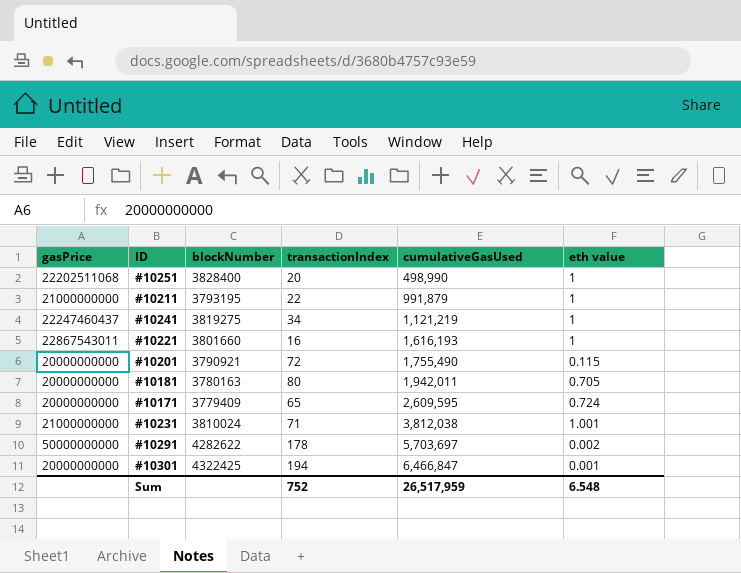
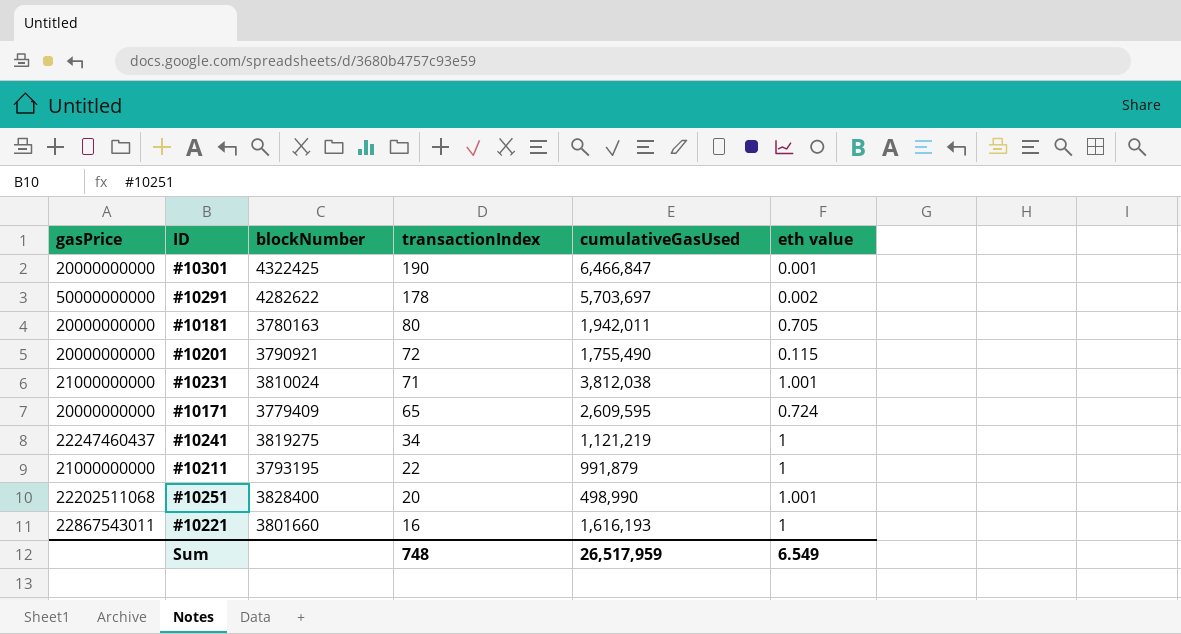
row order: cumulativeGasUsed ascending -> transactionIndex descending
#10301 | transactionIndex: 194 -> 190
#10251 | eth value: 1 -> 1.001
Sum | transactionIndex: 752 -> 748
Sum | eth value: 6.548 -> 6.549

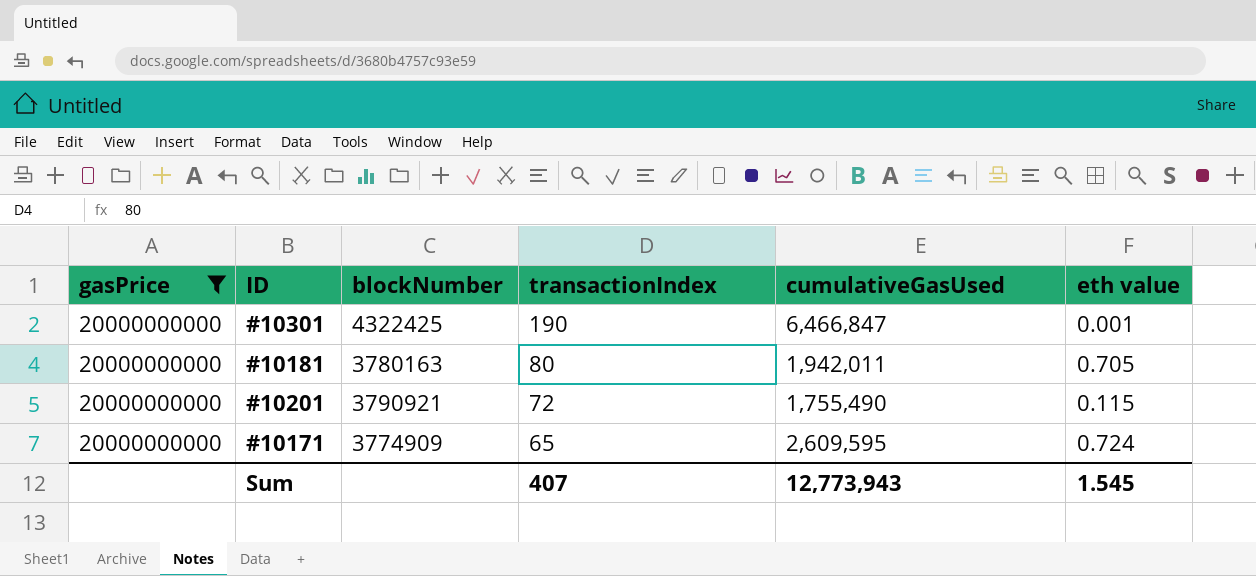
filter: none -> gasPrice = 20000000000
#10171 | blockNumber: 3779409 -> 3774909
Sum | transactionIndex: 748 -> 407
Sum | cumulativeGasUsed: 26,517,959 -> 12,773,943
Sum | eth value: 6.549 -> 1.545

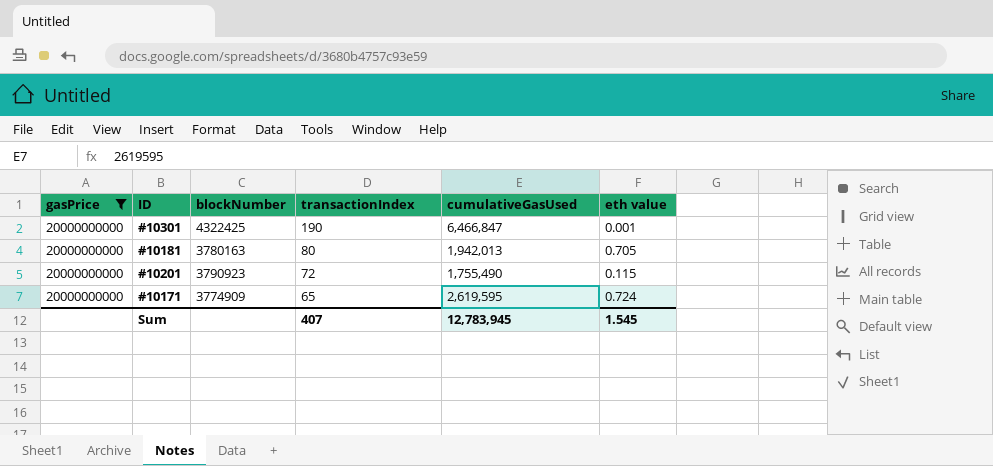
#10181 | cumulativeGasUsed: 1,942,011 -> 1,942,013
#10201 | blockNumber: 3790921 -> 3790923
#10171 | cumulativeGasUsed: 2,609,595 -> 2,619,595
Sum | cumulativeGasUsed: 12,773,943 -> 12,783,945

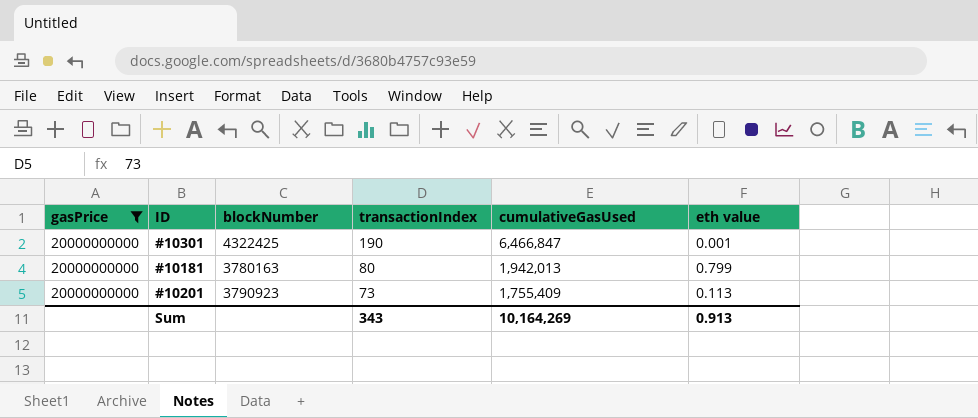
row #10171: 20000000000 | 3774909 | 65 | 2,619,595 | 0.724 -> none
#10181 | eth value: 0.705 -> 0.799
#10201 | transactionIndex: 72 -> 73
#10201 | cumulativeGasUsed: 1,755,490 -> 1,755,409
#10201 | eth value: 0.115 -> 0.113
Sum | transactionIndex: 407 -> 343
Sum | cumulativeGasUsed: 12,783,945 -> 10,164,269
Sum | eth value: 1.545 -> 0.913

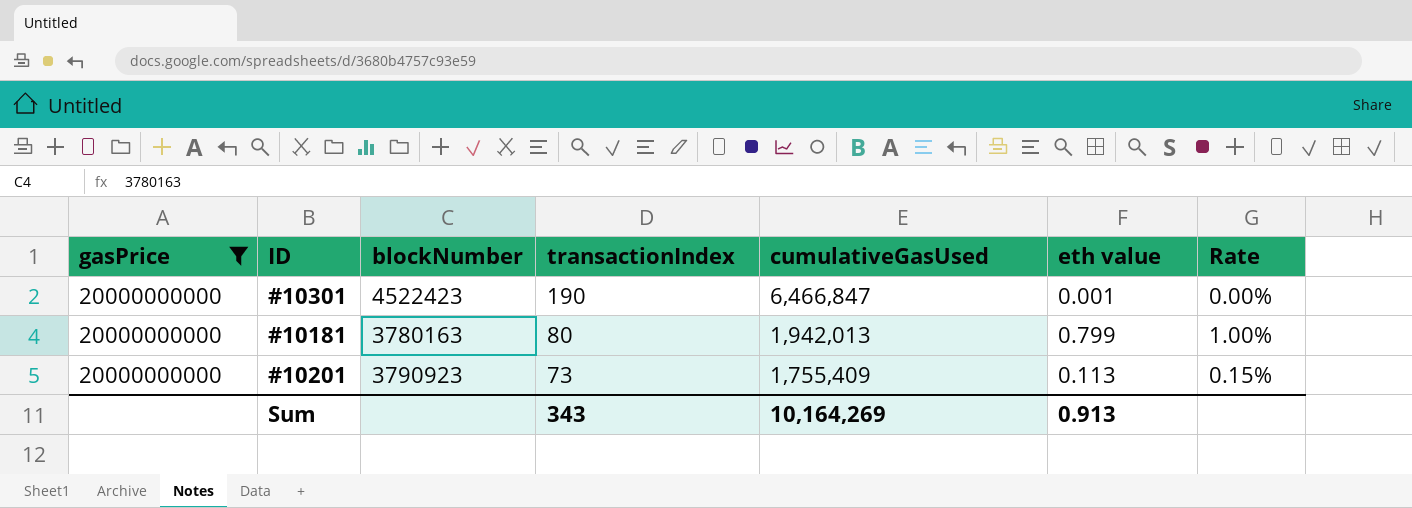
column Rate | formula: none -> [eth value] / [transactionIndex]
#10301 | blockNumber: 4322425 -> 4522423

